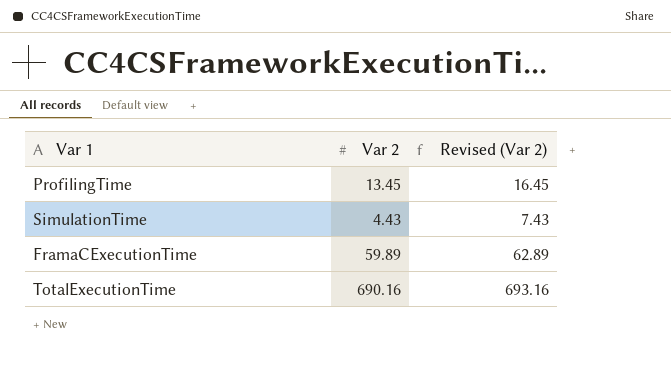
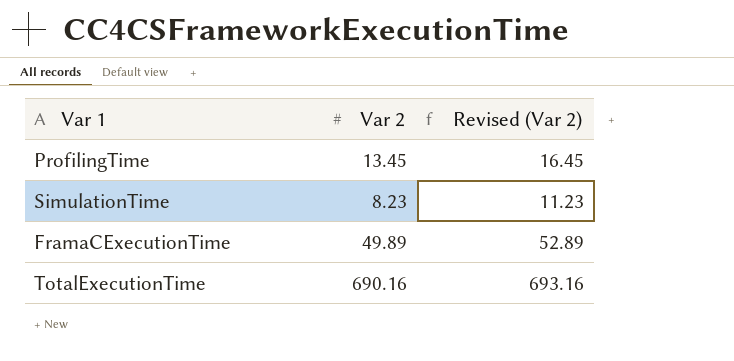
SimulationTime | Var 2: 4.43 -> 8.23
SimulationTime | Revised (Var 2): 7.43 -> 11.23
FramaCExecutionTime | Var 2: 59.89 -> 49.89
FramaCExecutionTime | Revised (Var 2): 62.89 -> 52.89

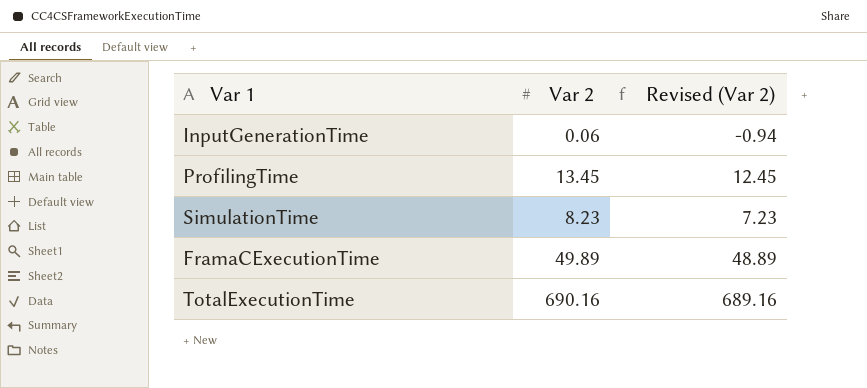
column Revised (Var 2) | formula: [Var 2] + 3 -> [Var 2] - 1
row InputGenerationTime: none -> 0.06 | -0.94

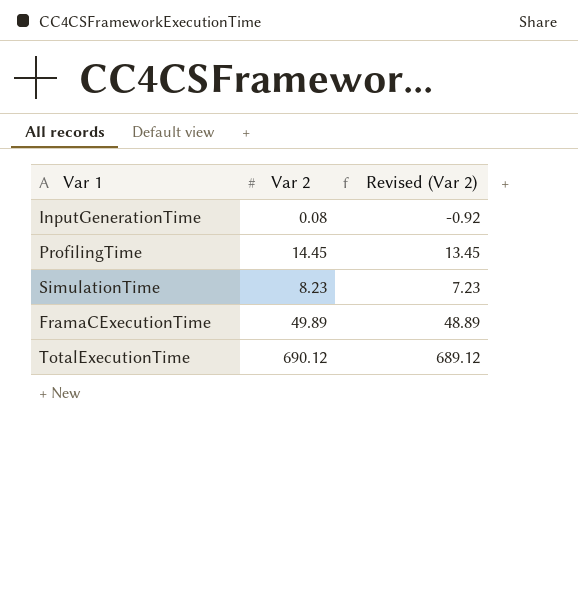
InputGenerationTime | Var 2: 0.06 -> 0.08
InputGenerationTime | Revised (Var 2): -0.94 -> -0.92
ProfilingTime | Var 2: 13.45 -> 14.45
ProfilingTime | Revised (Var 2): 12.45 -> 13.45
TotalExecutionTime | Var 2: 690.16 -> 690.12
TotalExecutionTime | Revised (Var 2): 689.16 -> 689.12

